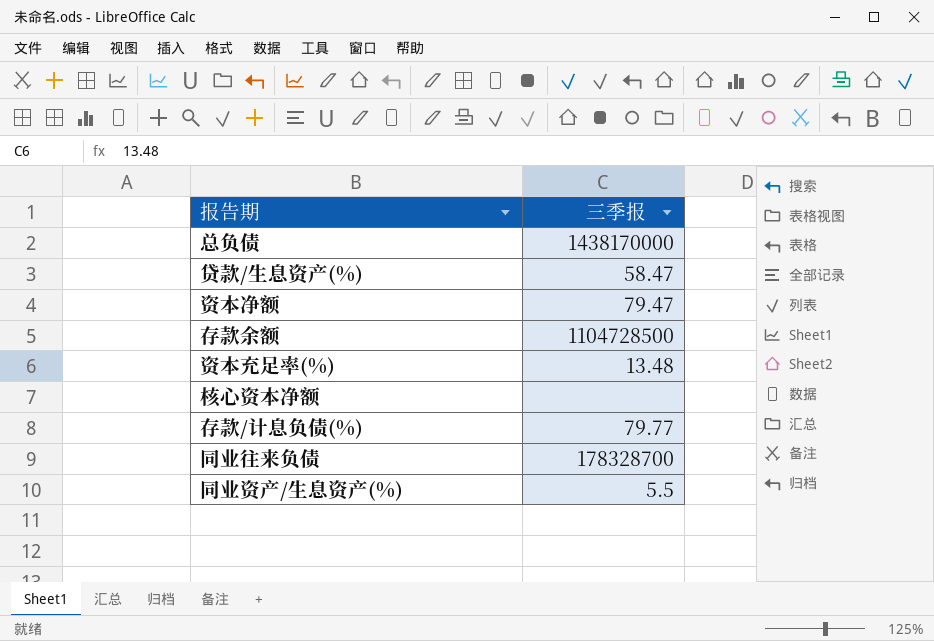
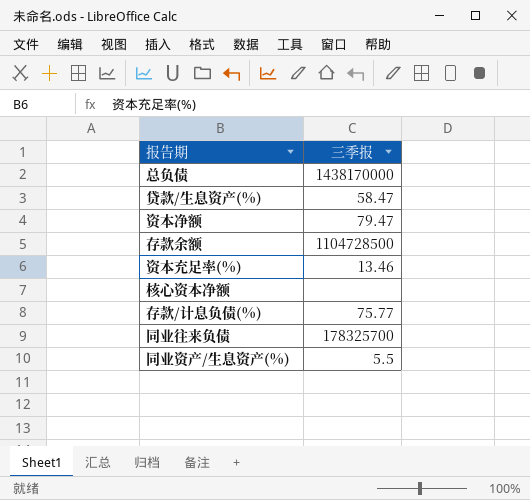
资本充足率(%) | 三季报: 13.48 -> 13.46
存款/计息负债(%) | 三季报: 79.77 -> 75.77
同业往来负债 | 三季报: 178328700 -> 178325700

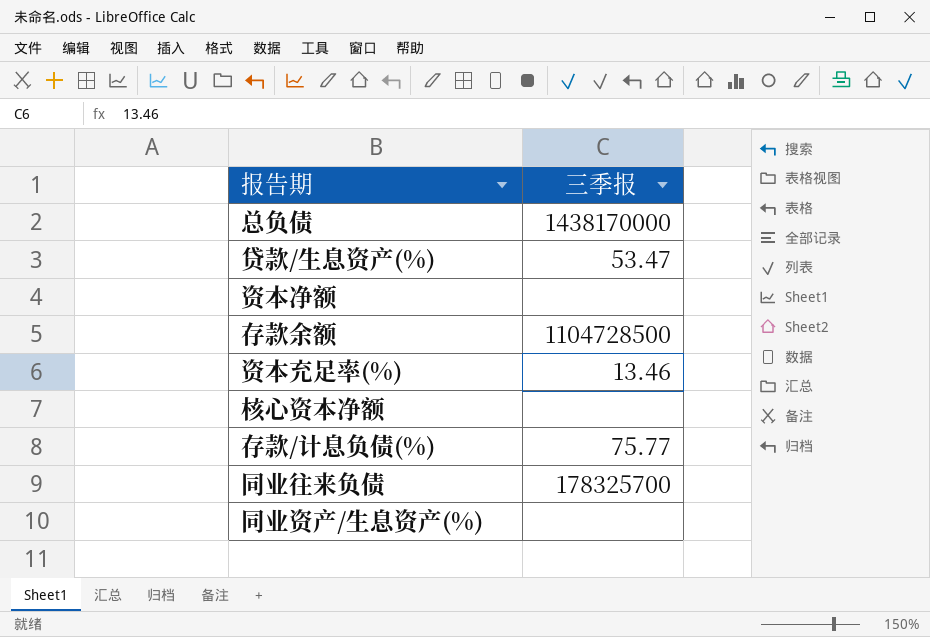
贷款/生息资产(%) | 三季报: 58.47 -> 53.47
资本净额 | 三季报: 79.47 -> none
同业资产/生息资产(%) | 三季报: 5.5 -> none

